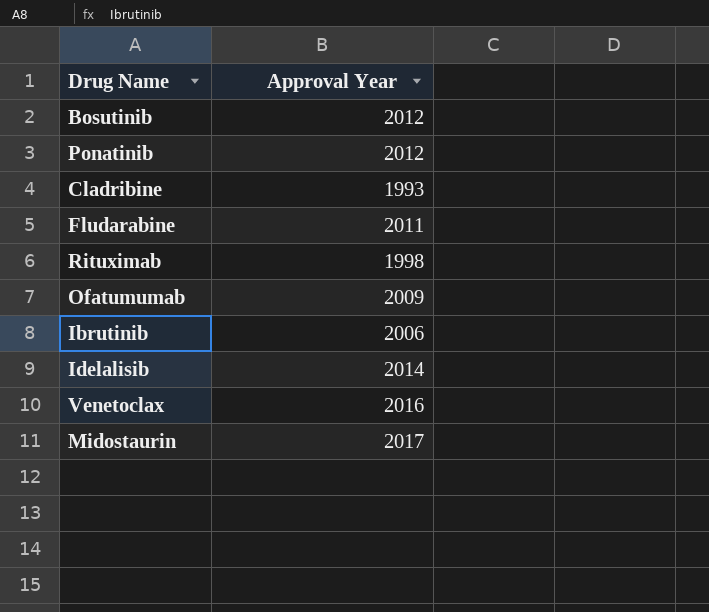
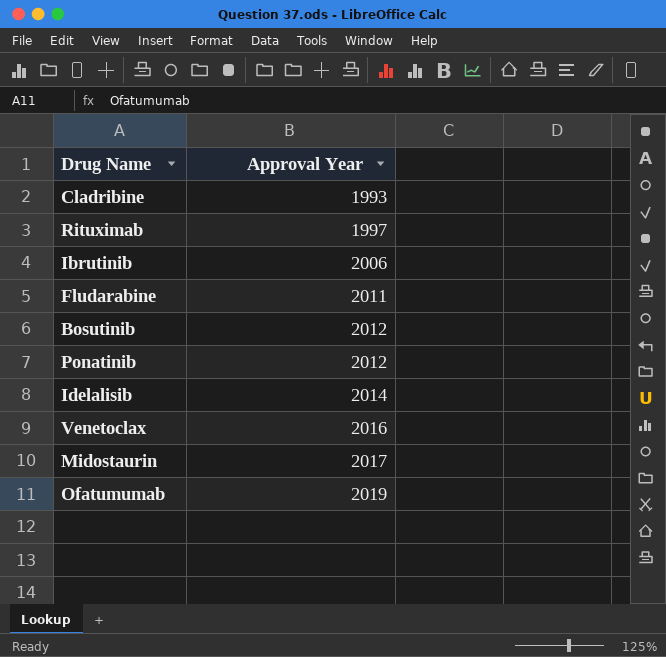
row order: none -> Approval Year ascending
Rituximab | Approval Year: 1998 -> 1997
Ofatumumab | Approval Year: 2009 -> 2019

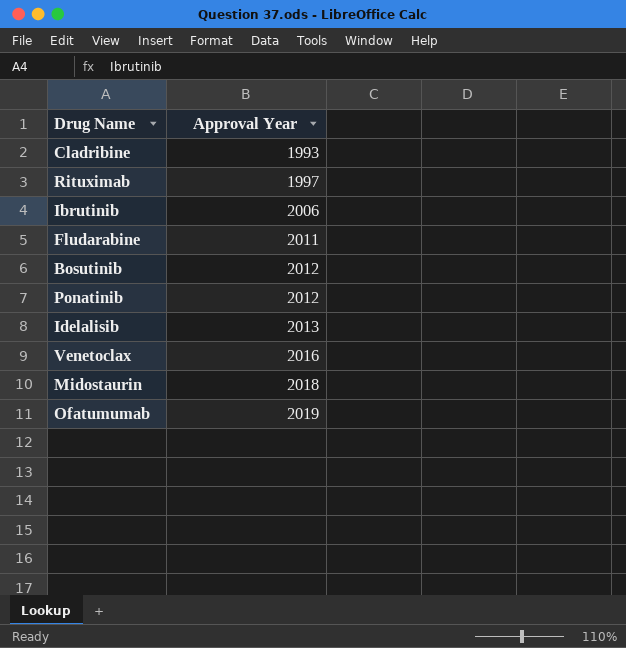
Idelalisib | Approval Year: 2014 -> 2013
Midostaurin | Approval Year: 2017 -> 2018

